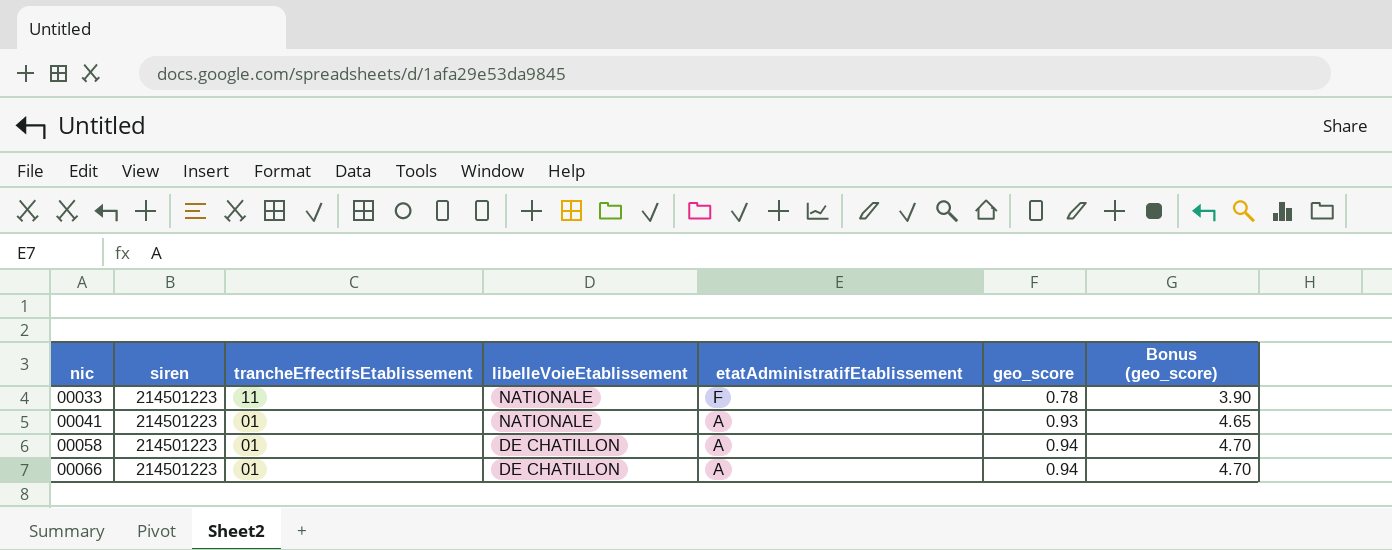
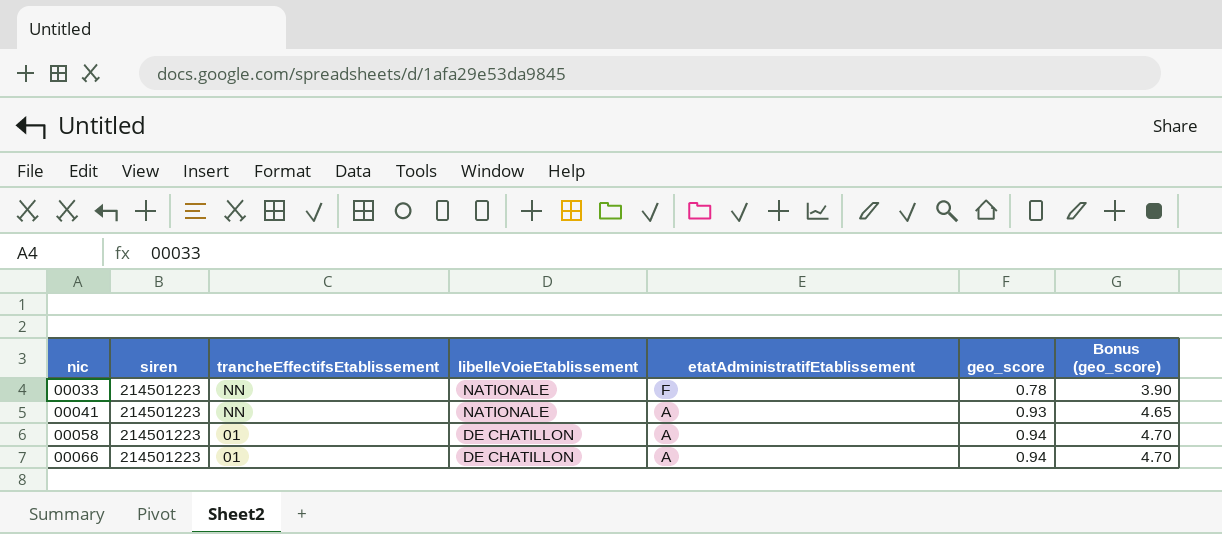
00033 | trancheEffectifsEtablissement: 11 -> NN
00041 | trancheEffectifsEtablissement: 01 -> NN

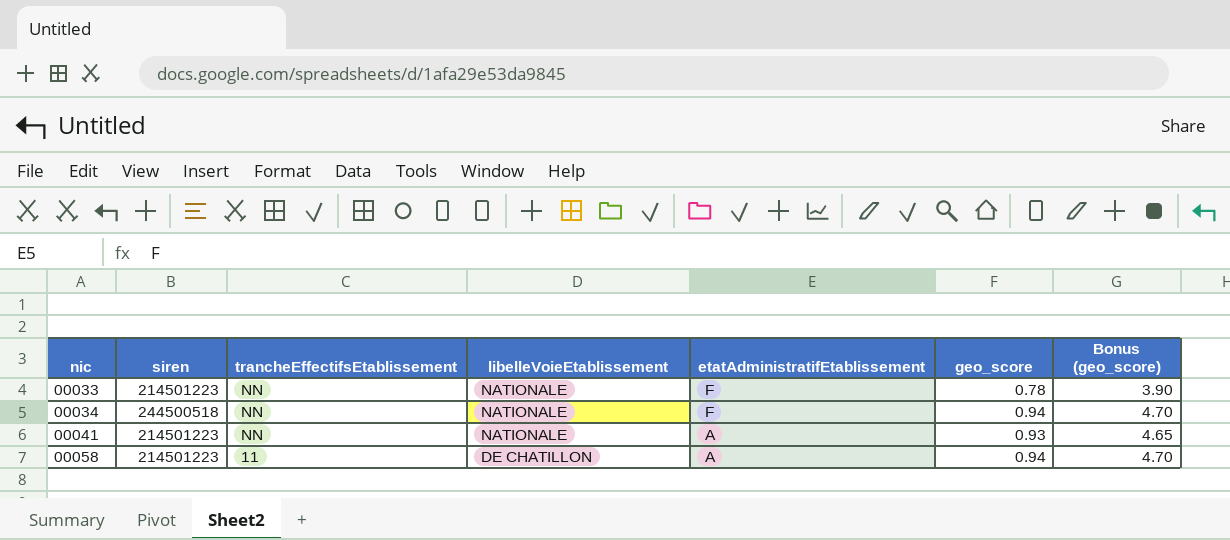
row 00066: 214501223 | 01 | DE CHATILLON | A | 0.94 | 4.70 -> none
row 00034: none -> 244500518 | NN | NATIONALE | F | 0.94 | 4.70
00058 | trancheEffectifsEtablissement: 01 -> 11

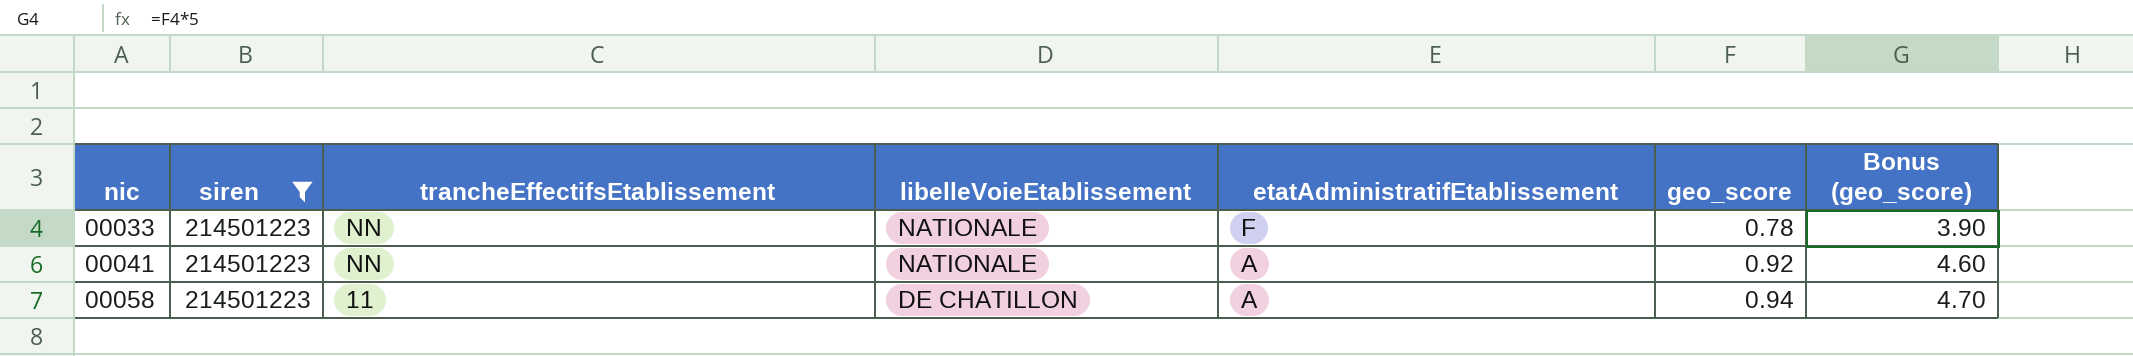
filter: none -> siren = 214501223
00041 | geo_score: 0.93 -> 0.92
00041 | Bonus (geo_score): 4.65 -> 4.60

